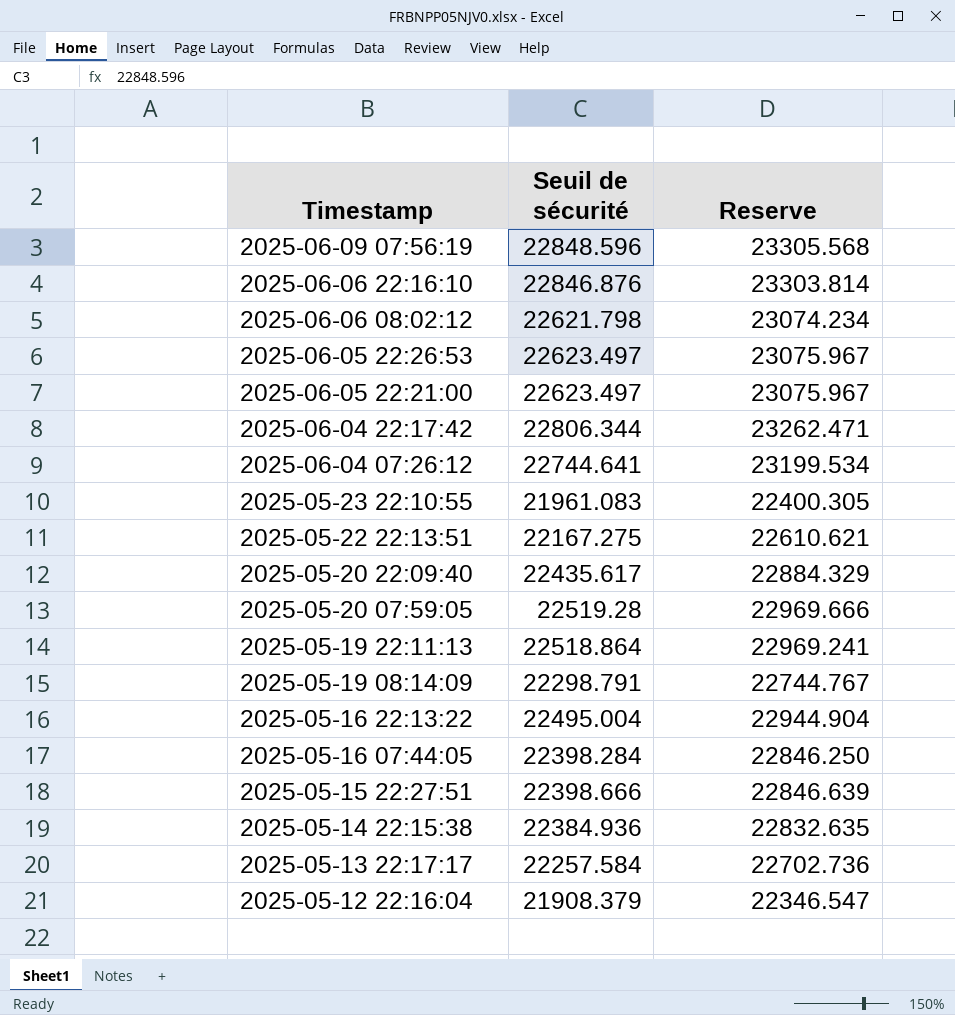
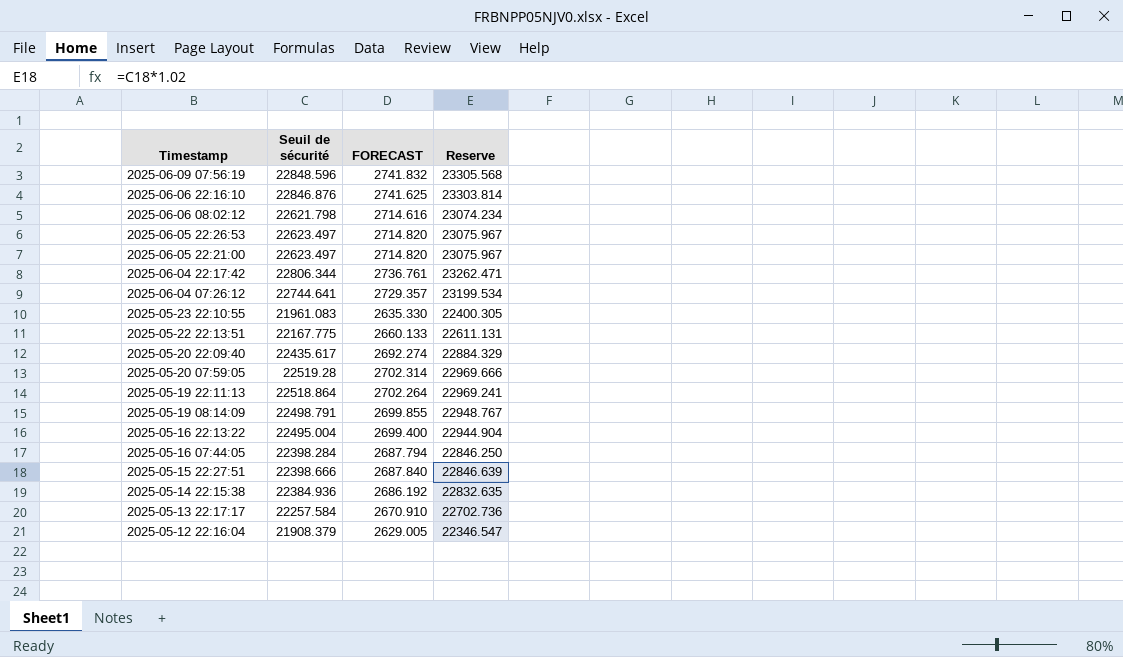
column FORECAST | formula: none -> [Seuil de sécurité] * 0.12
2025-05-22 22:13:51 | Seuil de sécurité: 22167.275 -> 22167.775
2025-05-22 22:13:51 | Reserve: 22610.621 -> 22611.131
2025-05-19 08:14:09 | Seuil de sécurité: 22298.791 -> 22498.791
2025-05-19 08:14:09 | Reserve: 22744.767 -> 22948.767

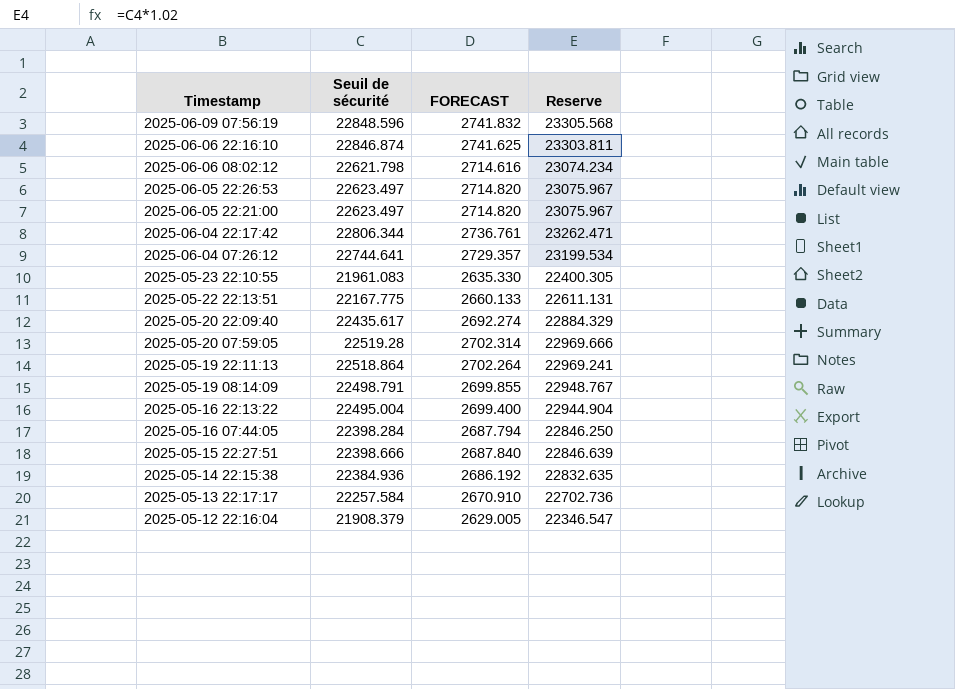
2025-06-06 22:16:10 | Seuil de sécurité: 22846.876 -> 22846.874
2025-06-06 22:16:10 | Reserve: 23303.814 -> 23303.811

